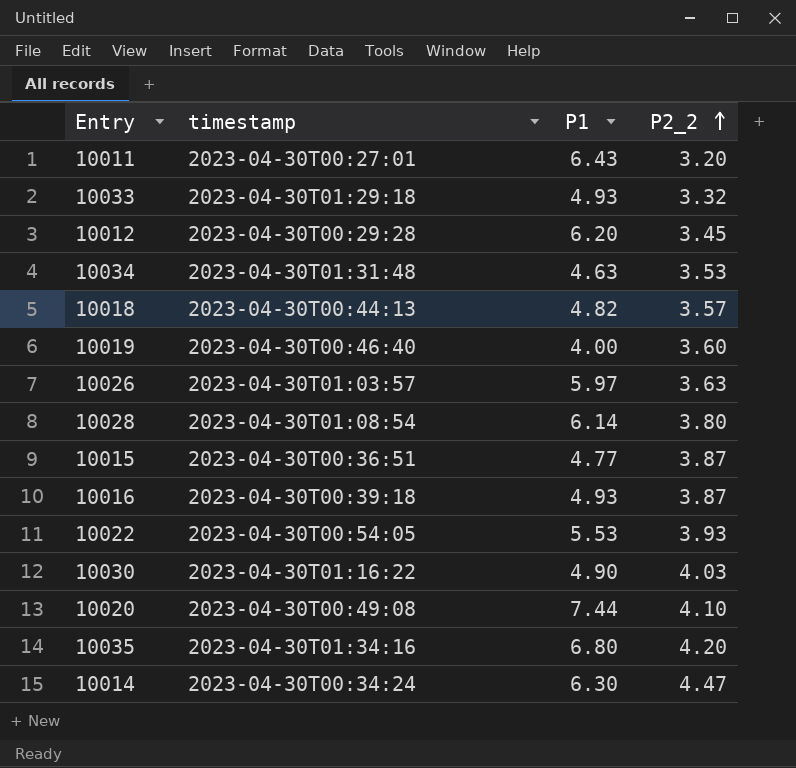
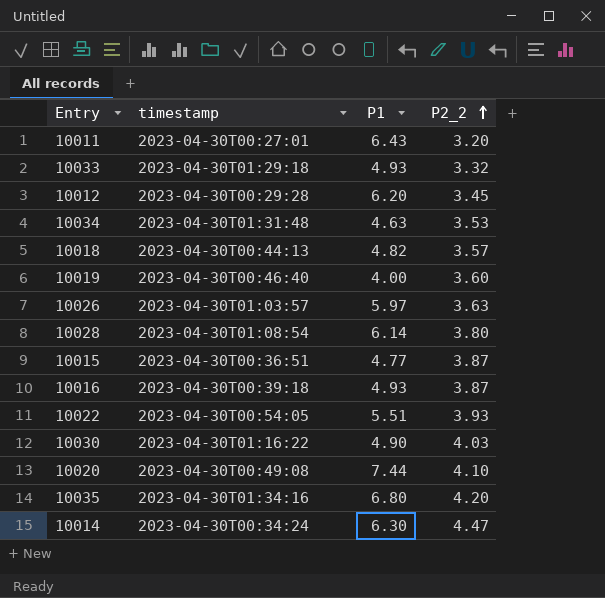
10022 | P1: 5.53 -> 5.51

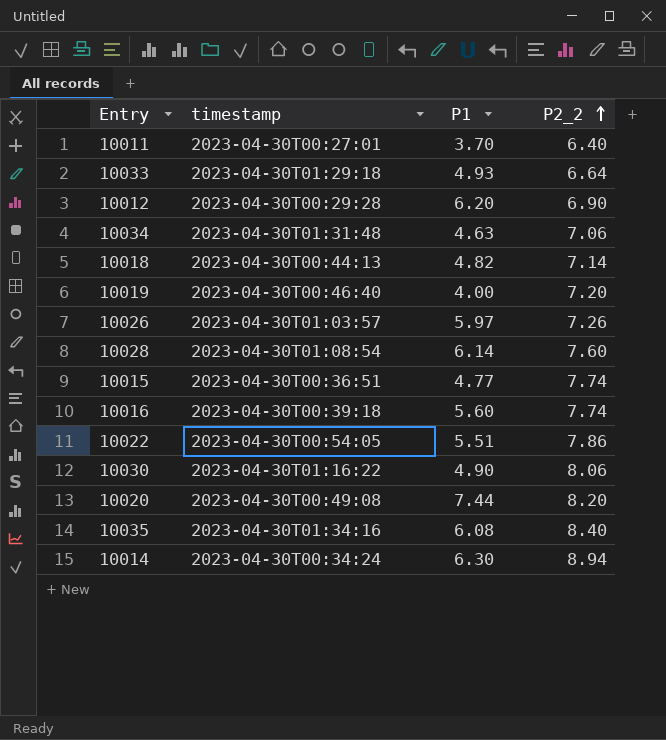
10011 | P1: 6.43 -> 3.70
10011 | P2_2: 3.20 -> 6.40
10033 | P2_2: 3.32 -> 6.64
10012 | P2_2: 3.45 -> 6.90
10034 | P2_2: 3.53 -> 7.06
10018 | P2_2: 3.57 -> 7.14
10019 | P2_2: 3.60 -> 7.20
10026 | P2_2: 3.63 -> 7.26
10028 | P2_2: 3.80 -> 7.60
10015 | P2_2: 3.87 -> 7.74
10016 | P1: 4.93 -> 5.60
10016 | P2_2: 3.87 -> 7.74
10022 | P2_2: 3.93 -> 7.86
10030 | P2_2: 4.03 -> 8.06
10020 | P2_2: 4.10 -> 8.20
10035 | P1: 6.80 -> 6.08
10035 | P2_2: 4.20 -> 8.40
10014 | P2_2: 4.47 -> 8.94

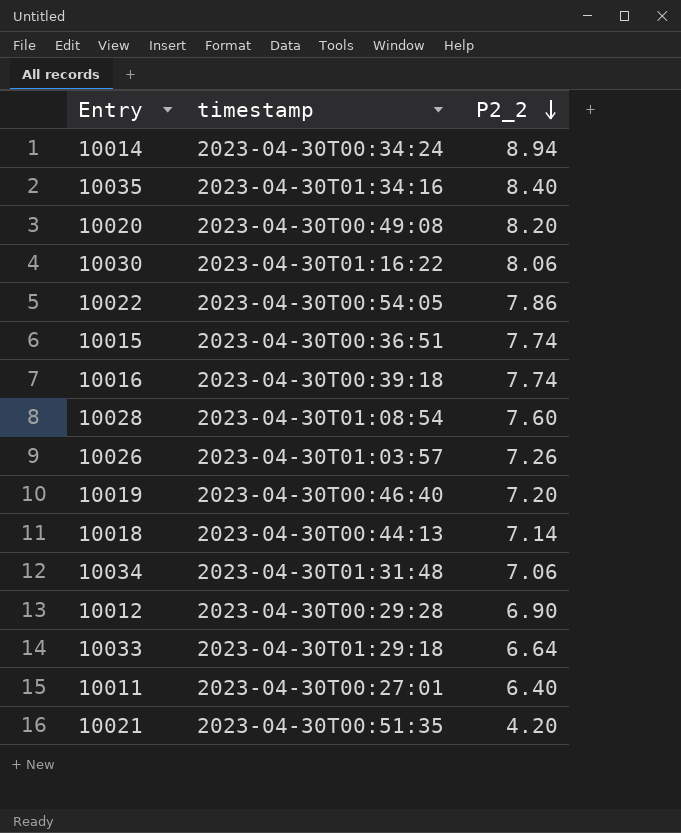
row order: P2_2 ascending -> P2_2 descending
column P1 | position: 3 -> none
row 10021: none -> 2023-04-30T00:51:35 | 4.20

